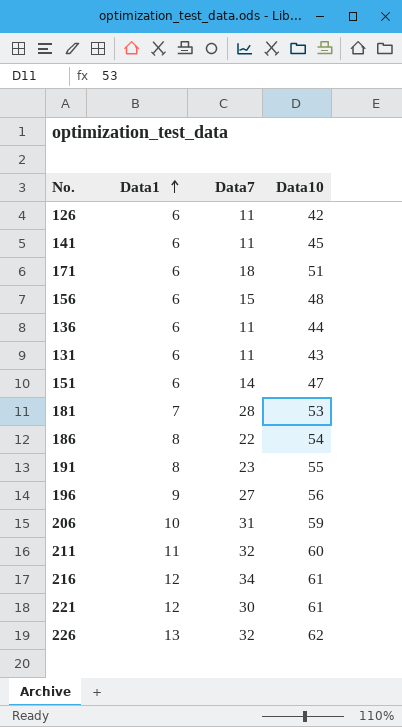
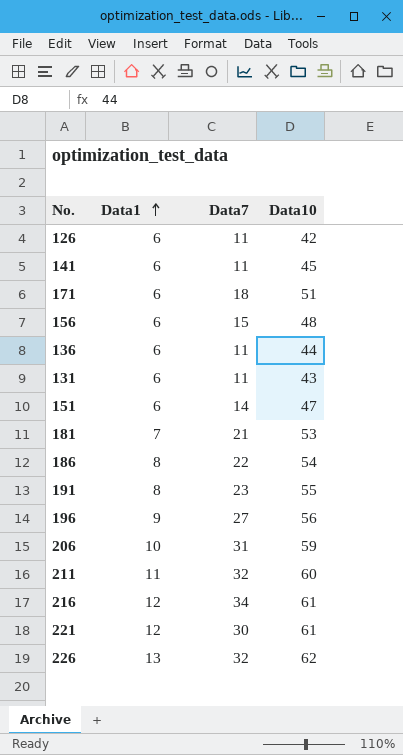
181 | Data7: 28 -> 21

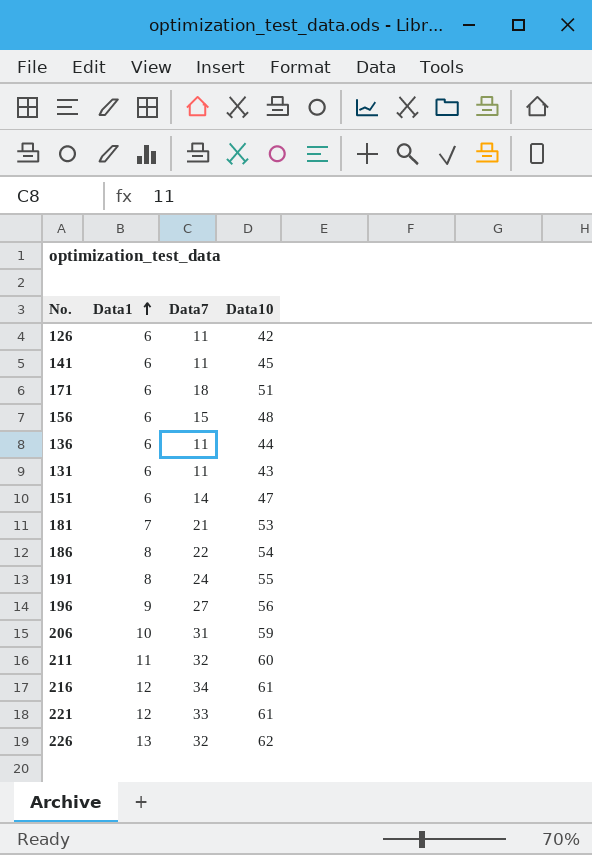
191 | Data7: 23 -> 24
221 | Data7: 30 -> 33

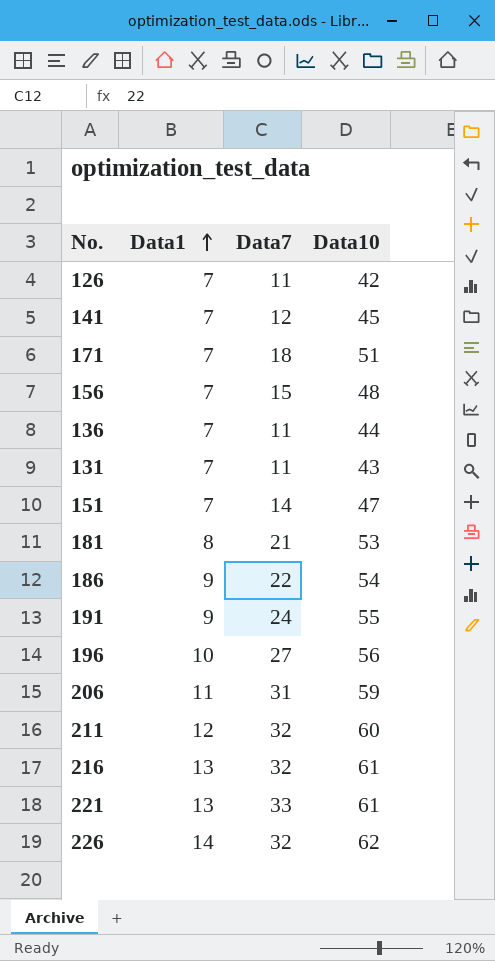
126 | Data1: 6 -> 7
141 | Data1: 6 -> 7
141 | Data7: 11 -> 12
171 | Data1: 6 -> 7
156 | Data1: 6 -> 7
136 | Data1: 6 -> 7
131 | Data1: 6 -> 7
151 | Data1: 6 -> 7
181 | Data1: 7 -> 8
186 | Data1: 8 -> 9
191 | Data1: 8 -> 9
196 | Data1: 9 -> 10
206 | Data1: 10 -> 11
211 | Data1: 11 -> 12
216 | Data1: 12 -> 13
216 | Data7: 34 -> 32
221 | Data1: 12 -> 13
226 | Data1: 13 -> 14

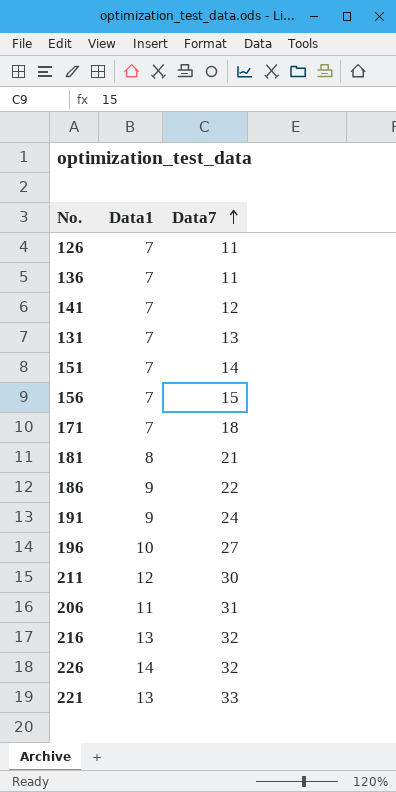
row order: Data1 ascending -> Data7 ascending
column Data10 | position: 4 -> none
131 | Data7: 11 -> 13
211 | Data7: 32 -> 30

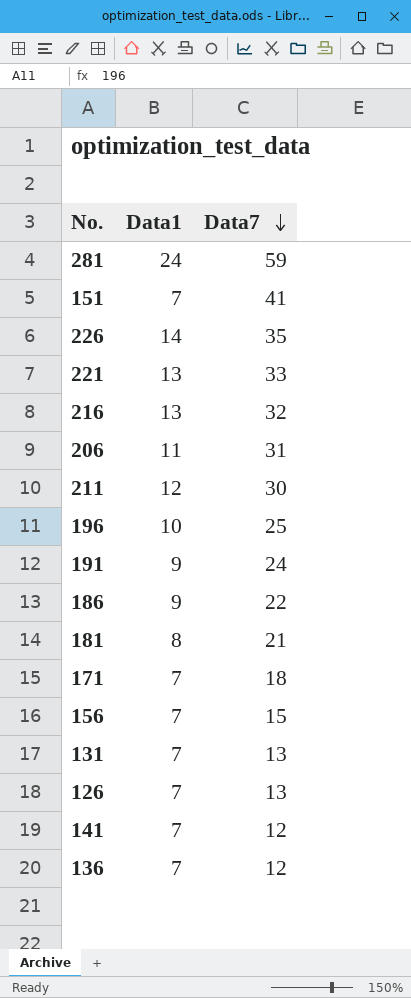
row order: Data7 ascending -> Data7 descending
row 281: none -> 24 | 59
151 | Data7: 14 -> 41
226 | Data7: 32 -> 35
196 | Data7: 27 -> 25
126 | Data7: 11 -> 13
136 | Data7: 11 -> 12

